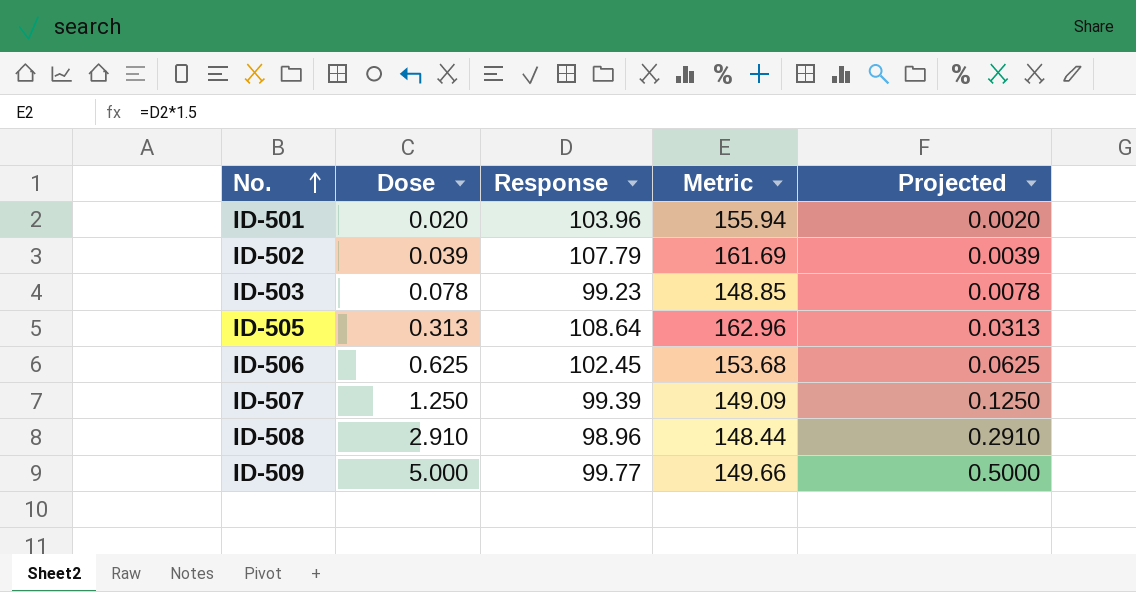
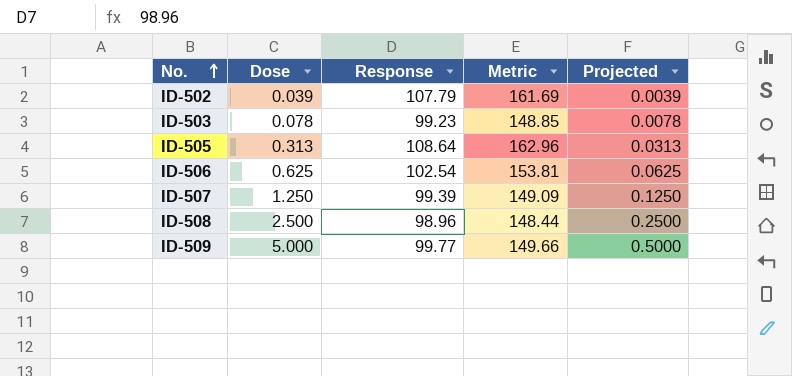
row ID-501: 0.020 | 103.96 | 155.94 | 0.0020 -> none
ID-506 | Response: 102.45 -> 102.54
ID-506 | Metric: 153.68 -> 153.81
ID-508 | Dose: 2.910 -> 2.500
ID-508 | Projected: 0.2910 -> 0.2500

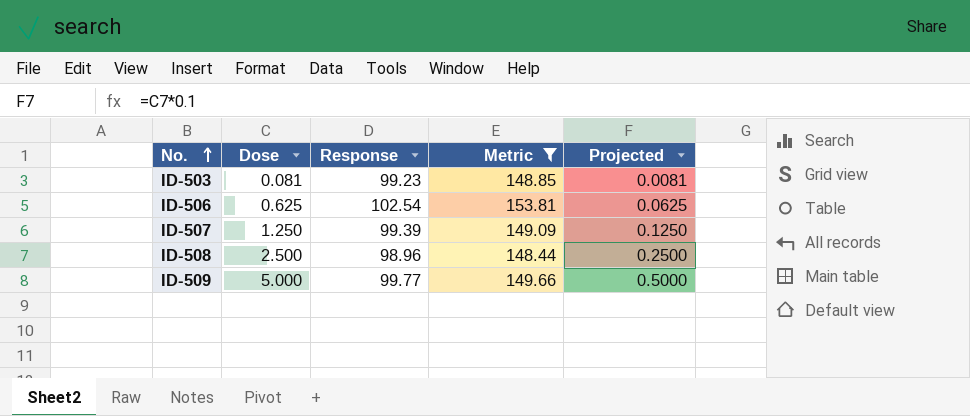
filter: none -> Metric <= 153.81
ID-503 | Dose: 0.078 -> 0.081
ID-503 | Projected: 0.0078 -> 0.0081

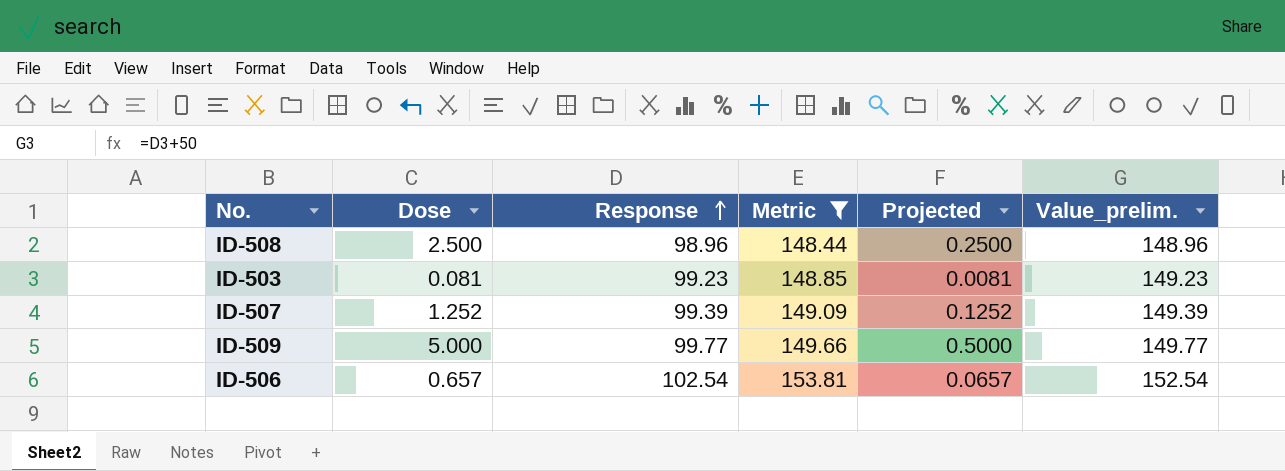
row order: No. ascending -> Response ascending
column Value_prelim. | formula: none -> [Response] + 50
ID-507 | Dose: 1.250 -> 1.252
ID-507 | Projected: 0.1250 -> 0.1252
ID-506 | Dose: 0.625 -> 0.657
ID-506 | Projected: 0.0625 -> 0.0657

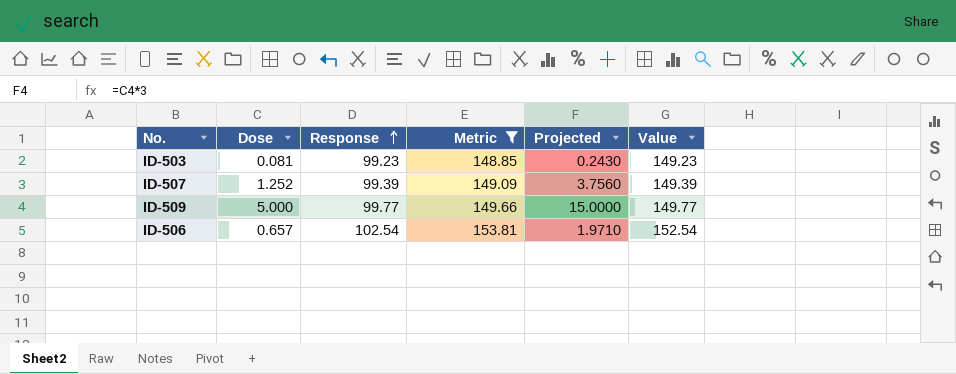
column Projected | formula: [Dose] * 0.1 -> [Dose] * 3
column name: Value_prelim. -> Value
row ID-508: 2.500 | 98.96 | 148.44 | 0.2500 | 148.96 -> none

